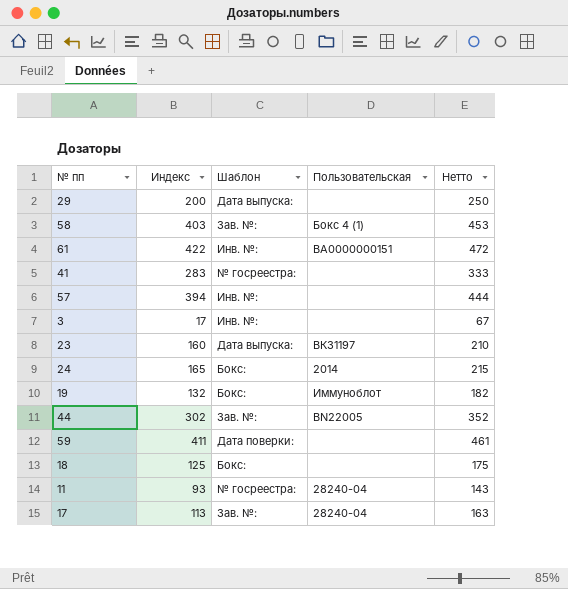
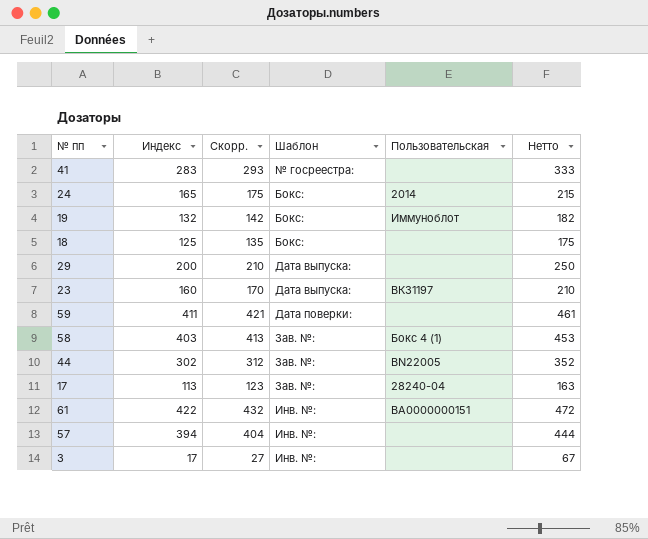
row order: none -> Шаблон ascending
column Скорр. | formula: none -> [Индекс] + 10
row 11: 93 | № госреестра: | 28240-04 | 143 -> none

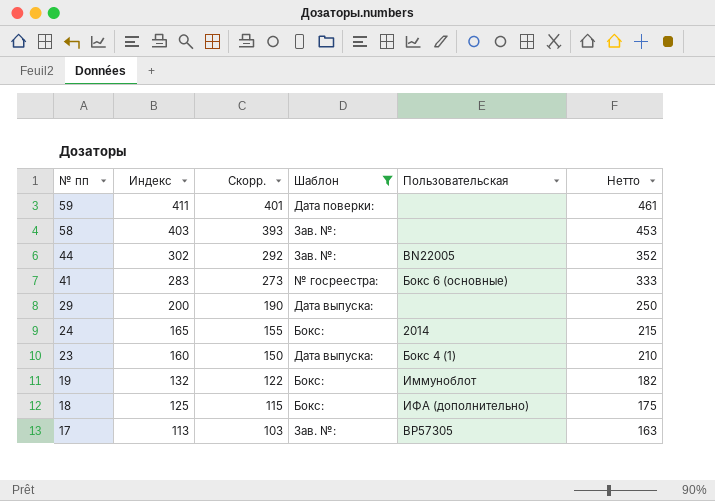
filter: none -> Шаблон != Инв. №:
row order: Шаблон ascending -> № пп descending
column Скорр. | formula: [Индекс] + 10 -> [Индекс] - 10
58 | Пользовательская: Бокс 4 (1) -> none
41 | Пользовательская: none -> Бокс 6 (основные)
23 | Пользовательская: ВК31197 -> Бокс 4 (1)
18 | Пользовательская: none -> ИФА (дополнительно)
17 | Пользовательская: 28240-04 -> BP57305

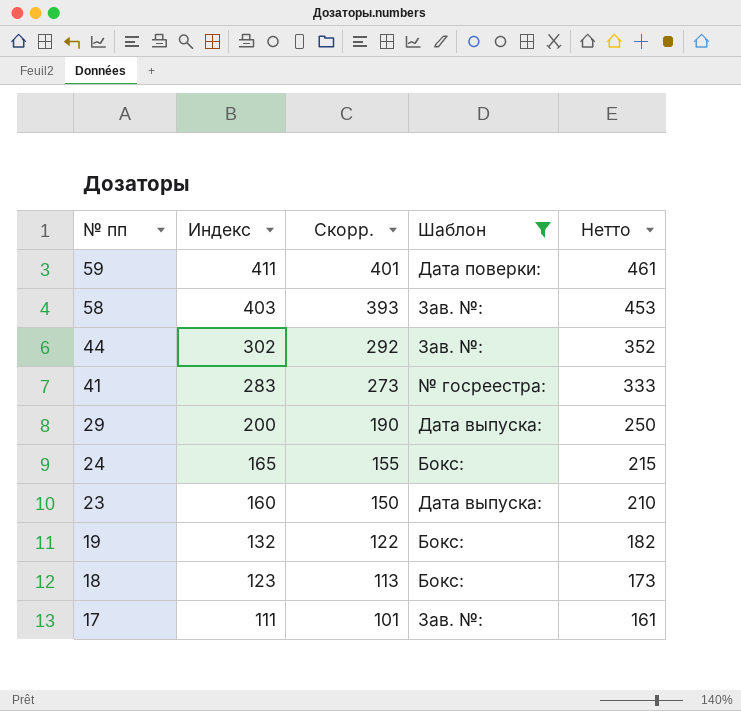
column Пользовательская | position: 5 -> none
18 | Индекс: 125 -> 123
18 | Скорр.: 115 -> 113
18 | Нетто: 175 -> 173
17 | Индекс: 113 -> 111
17 | Скорр.: 103 -> 101
17 | Нетто: 163 -> 161

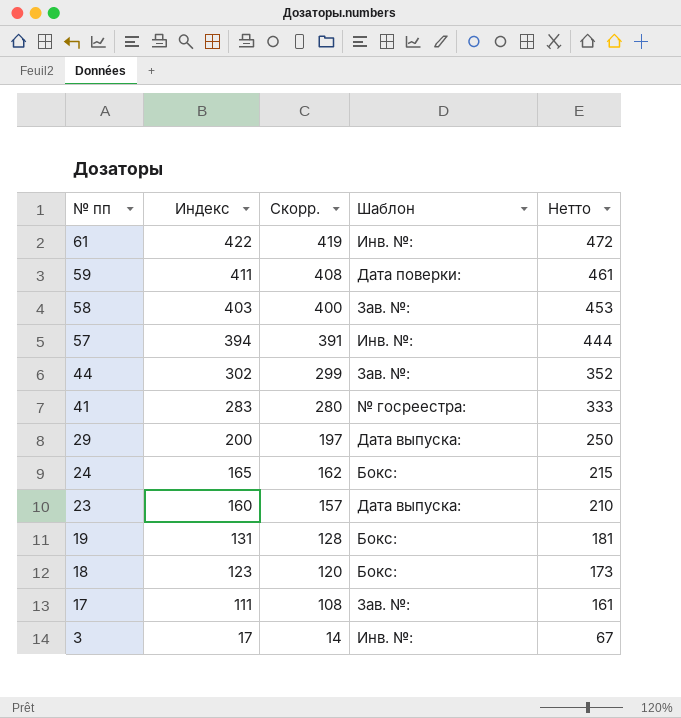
filter: Шаблон != Инв. №: -> none
column Скорр. | formula: [Индекс] - 10 -> [Индекс] - 3
19 | Индекс: 132 -> 131
19 | Нетто: 182 -> 181

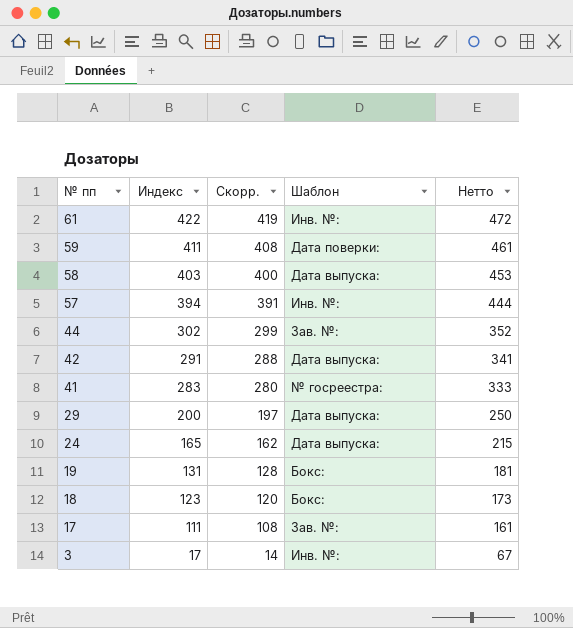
row 23: 160 | 157 | Дата выпуска: | 210 -> none
58 | Шаблон: Зав. №: -> Дата выпуска:
row 42: none -> 291 | 288 | Дата выпуска: | 341
24 | Шаблон: Бокс: -> Дата выпуска:

